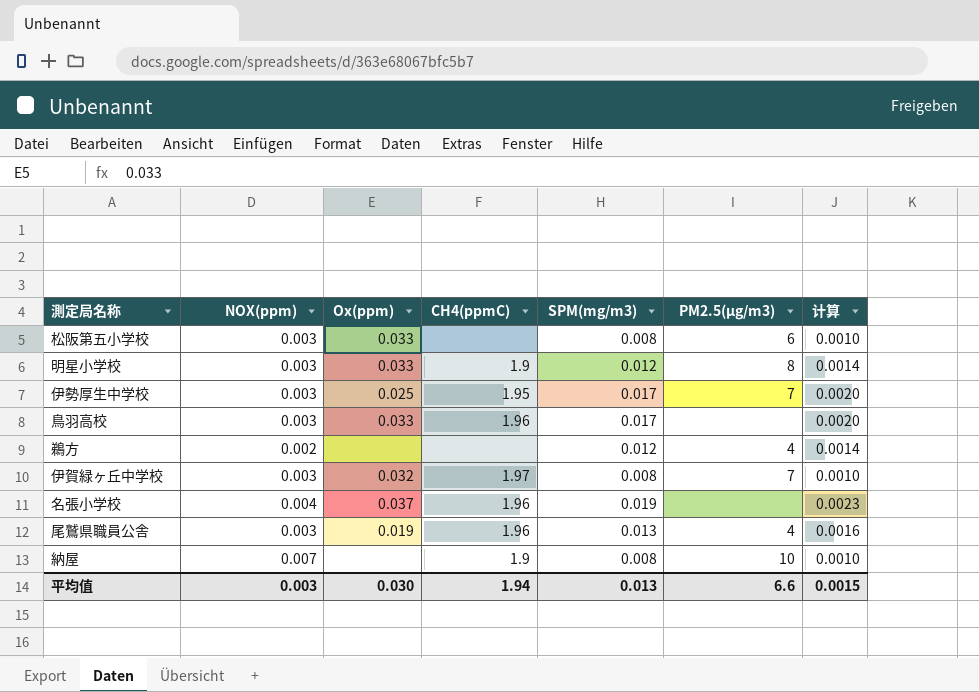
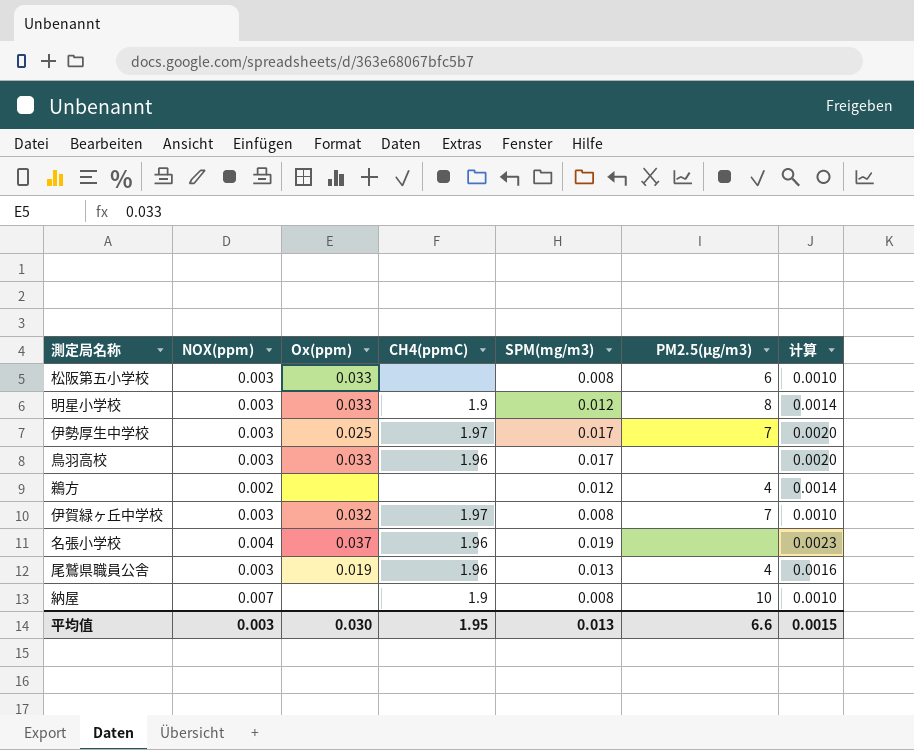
伊勢厚生中学校 | CH4(ppmC): 1.95 -> 1.97
平均值 | CH4(ppmC): 1.94 -> 1.95

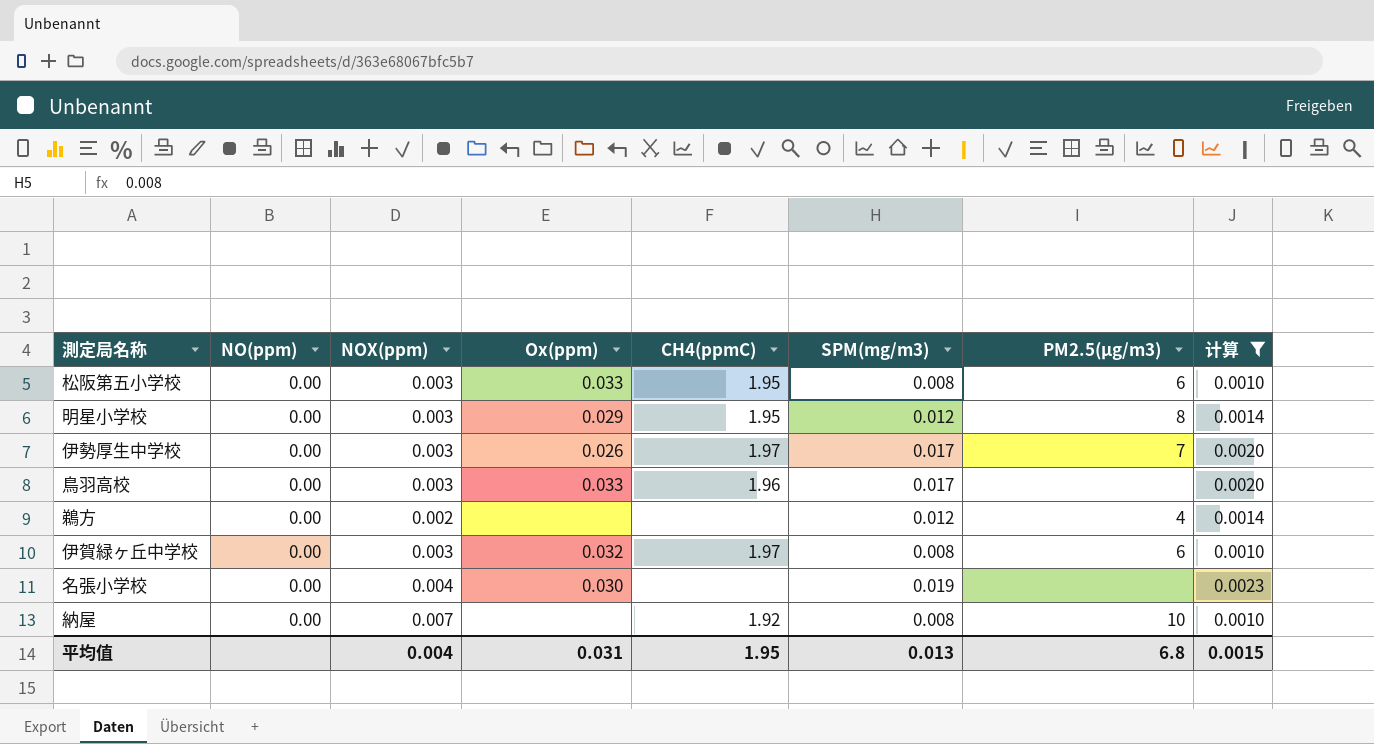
filter: none -> 计算 != 0.0016
column NO(ppm) | position: none -> 2
松阪第五小学校 | CH4(ppmC): none -> 1.95
明星小学校 | Ox(ppm): 0.033 -> 0.029
明星小学校 | CH4(ppmC): 1.9 -> 1.95
伊勢厚生中学校 | Ox(ppm): 0.025 -> 0.026
伊賀緑ヶ丘中学校 | PM2.5(μg/m3): 7 -> 6
名張小学校 | Ox(ppm): 0.037 -> 0.030
名張小学校 | CH4(ppmC): 1.96 -> none
納屋 | CH4(ppmC): 1.9 -> 1.92
平均值 | NOX(ppm): 0.003 -> 0.004
平均值 | Ox(ppm): 0.030 -> 0.031
平均值 | PM2.5(μg/m3): 6.6 -> 6.8

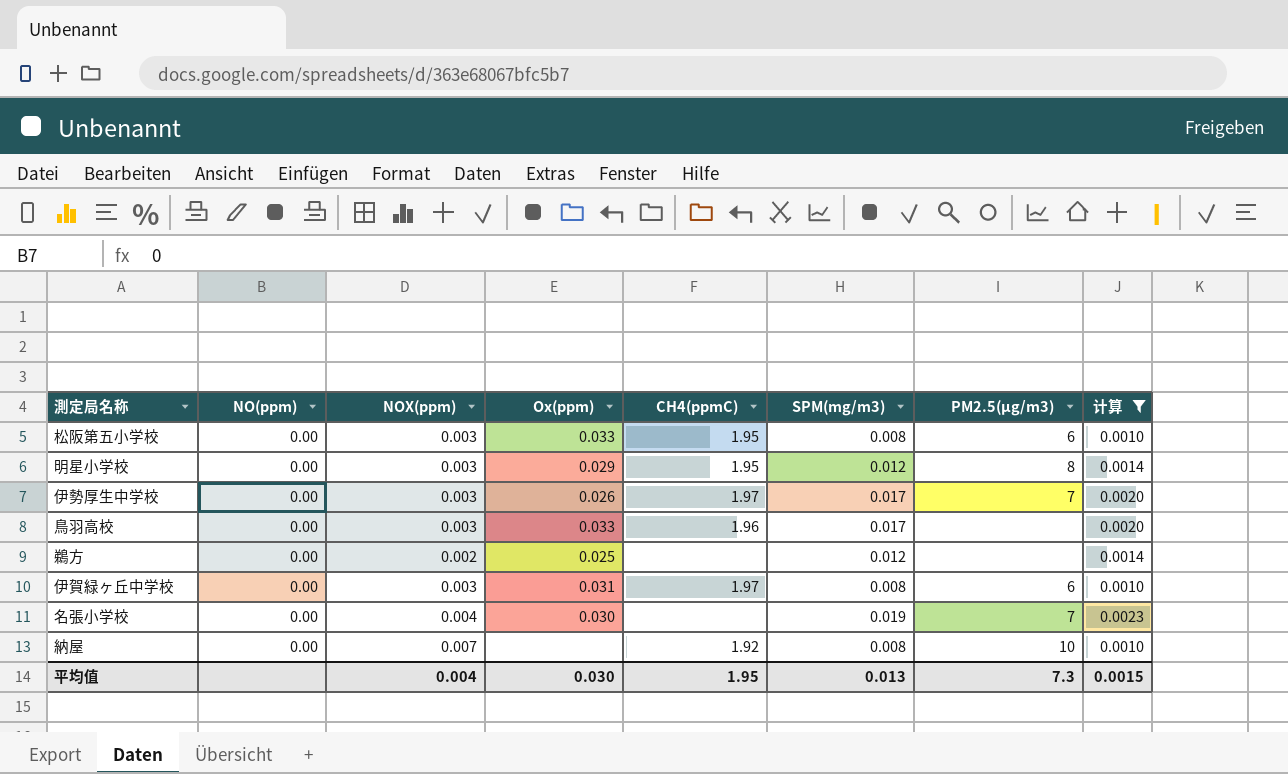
鵜方 | Ox(ppm): none -> 0.025
鵜方 | PM2.5(μg/m3): 4 -> none
伊賀緑ヶ丘中学校 | Ox(ppm): 0.032 -> 0.031
名張小学校 | PM2.5(μg/m3): none -> 7
平均值 | Ox(ppm): 0.031 -> 0.030
平均值 | PM2.5(μg/m3): 6.8 -> 7.3

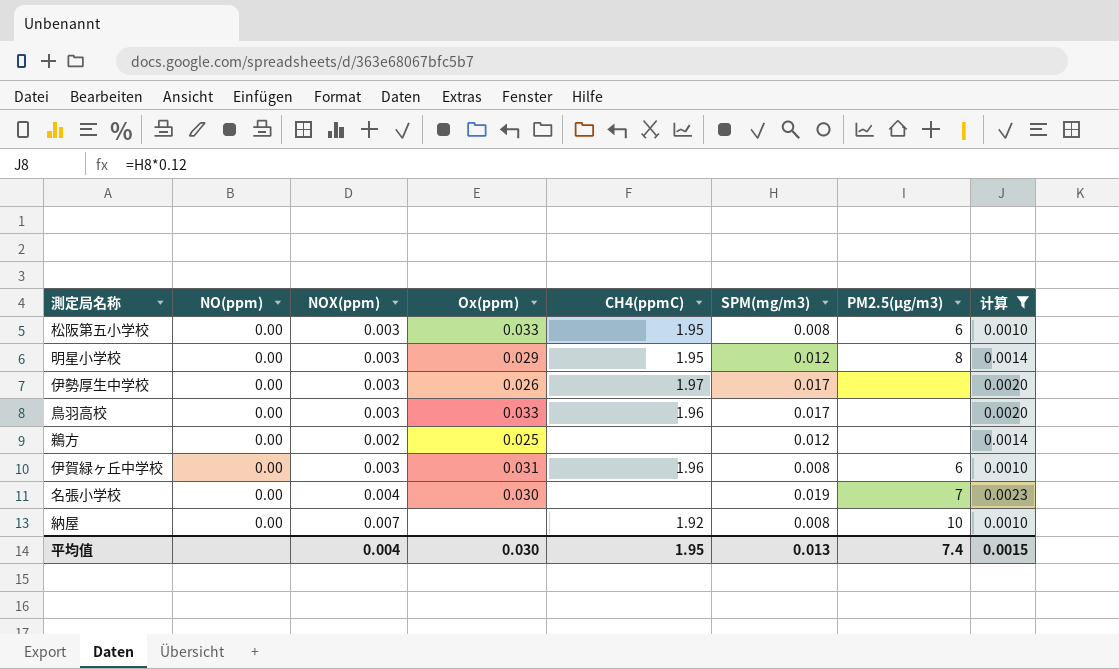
伊勢厚生中学校 | PM2.5(μg/m3): 7 -> none
伊賀緑ヶ丘中学校 | CH4(ppmC): 1.97 -> 1.96
平均值 | PM2.5(μg/m3): 7.3 -> 7.4

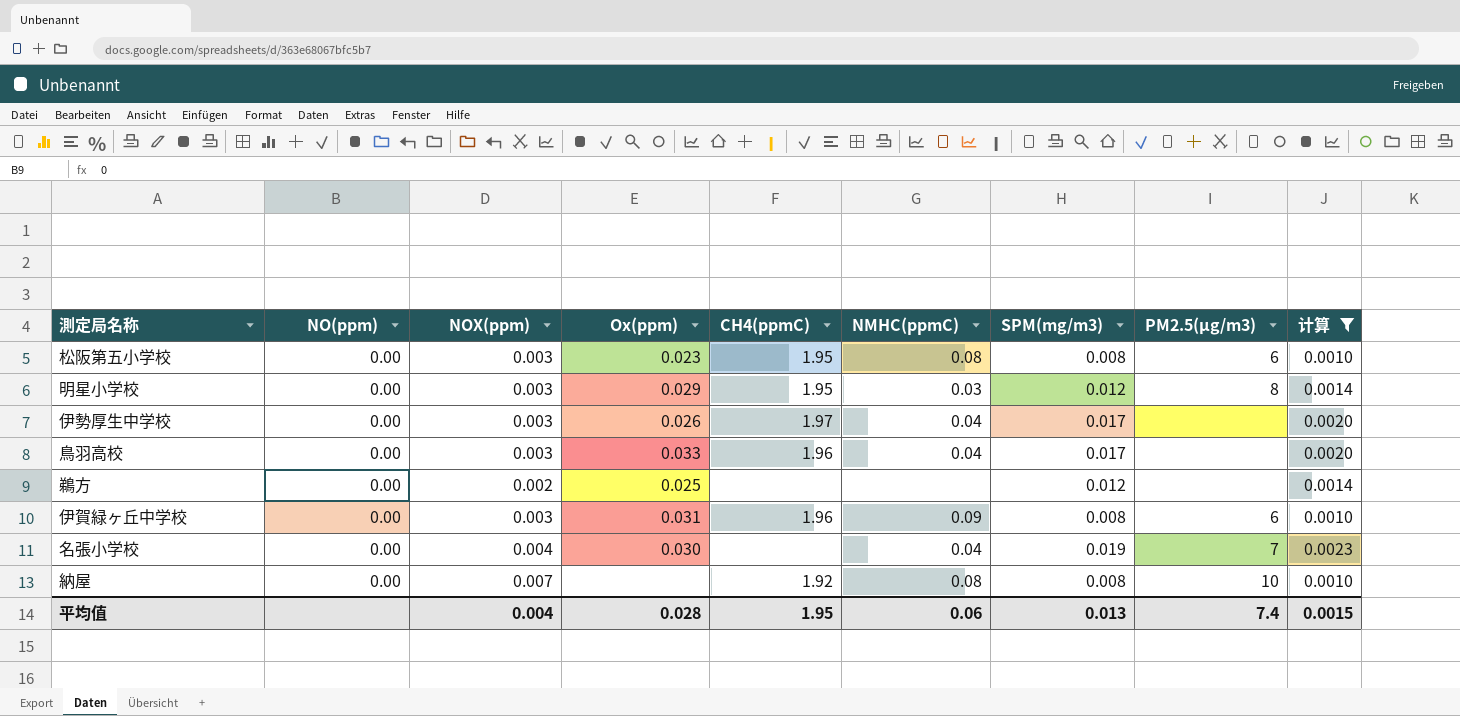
column NMHC(ppmC) | position: none -> 6
松阪第五小学校 | Ox(ppm): 0.033 -> 0.023
平均值 | Ox(ppm): 0.030 -> 0.028

